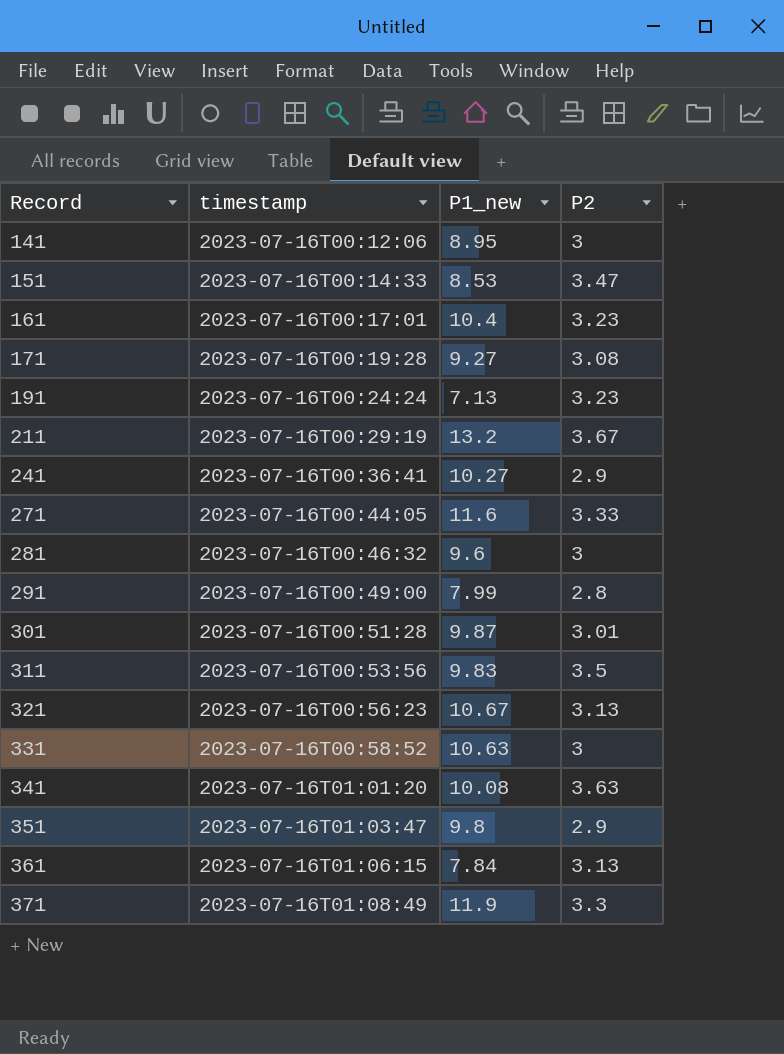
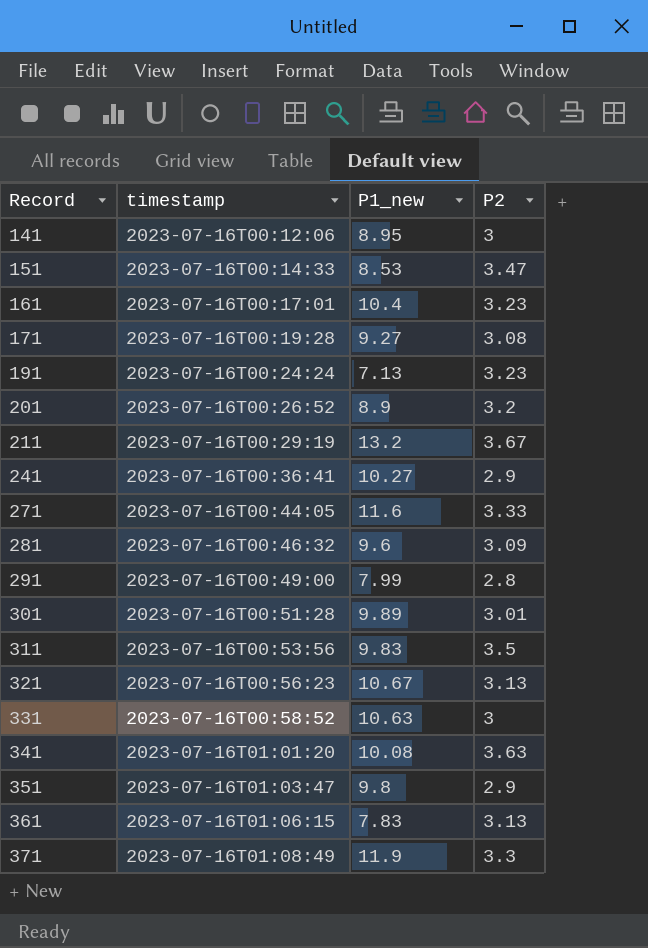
row 201: none -> 2023-07-16T00:26:52 | 8.9 | 3.2
281 | P2: 3 -> 3.09
301 | P1_new: 9.87 -> 9.89
361 | P1_new: 7.84 -> 7.83

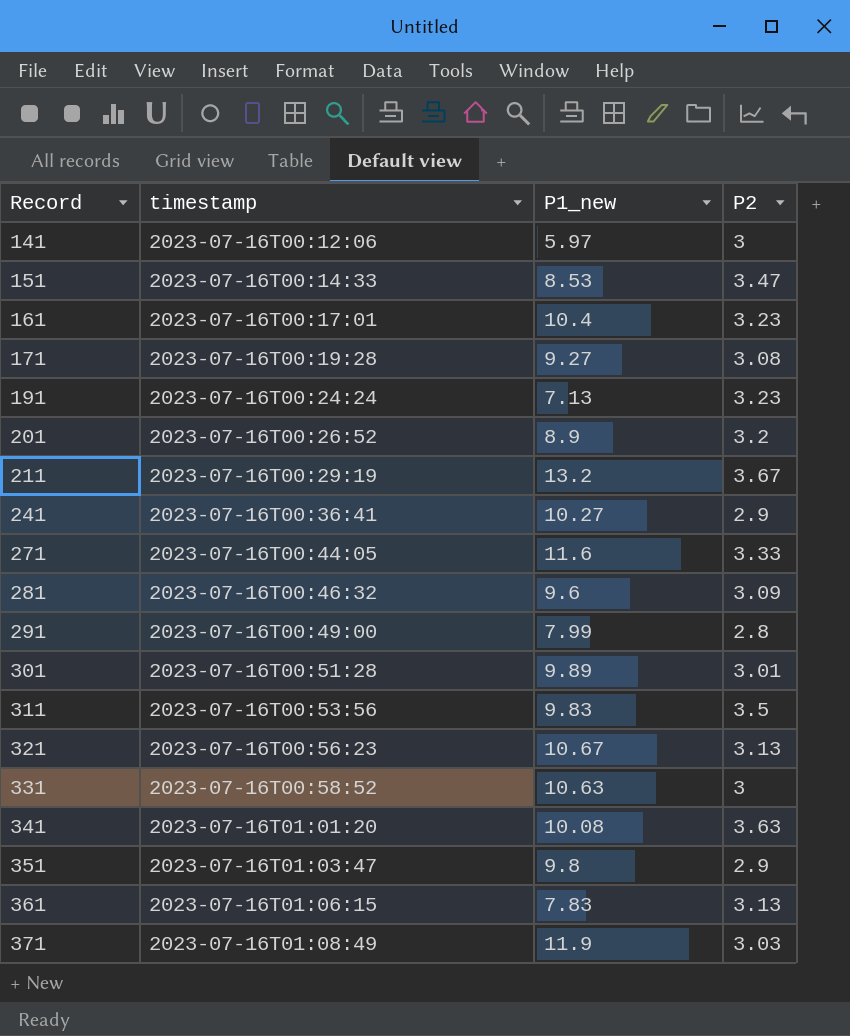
141 | P1_new: 8.95 -> 5.97
371 | P2: 3.3 -> 3.03

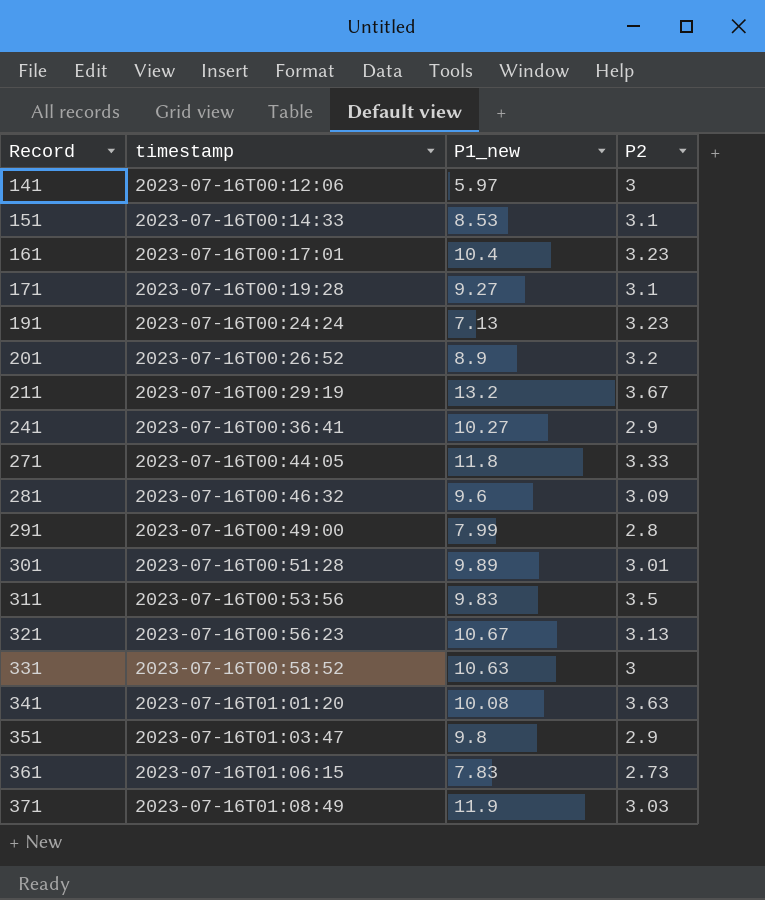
151 | P2: 3.47 -> 3.1
171 | P2: 3.08 -> 3.1
271 | P1_new: 11.6 -> 11.8
361 | P2: 3.13 -> 2.73

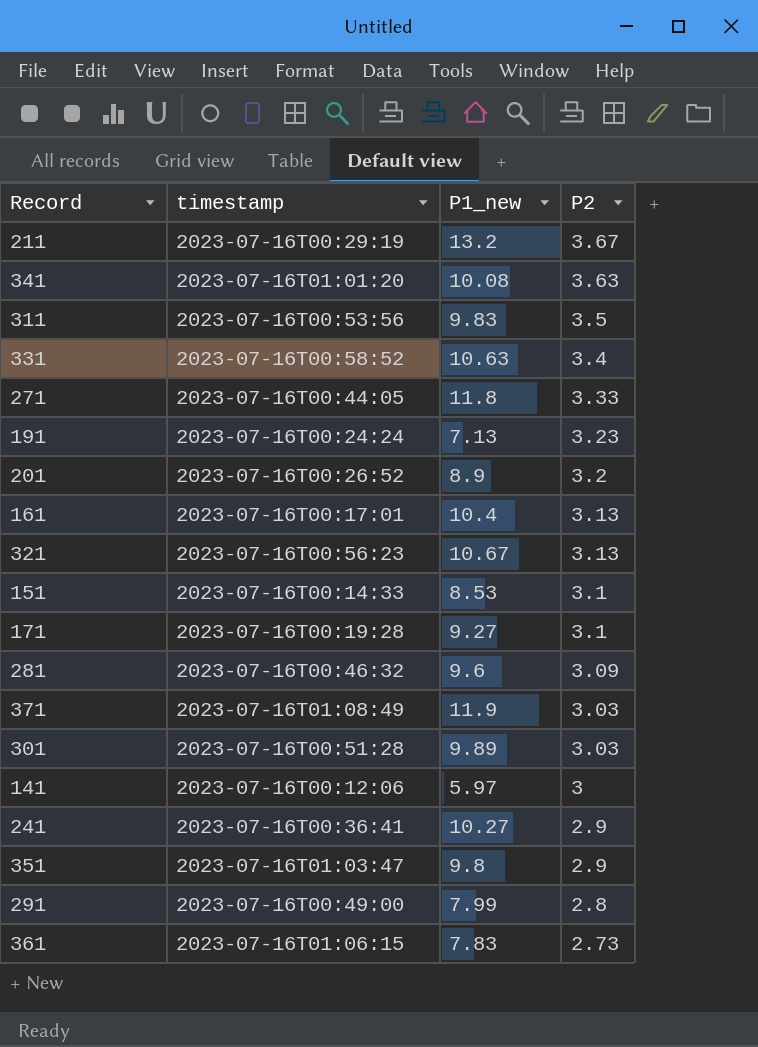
row order: Record ascending -> P2 descending
331 | P2: 3 -> 3.4
161 | P2: 3.23 -> 3.13
301 | P2: 3.01 -> 3.03

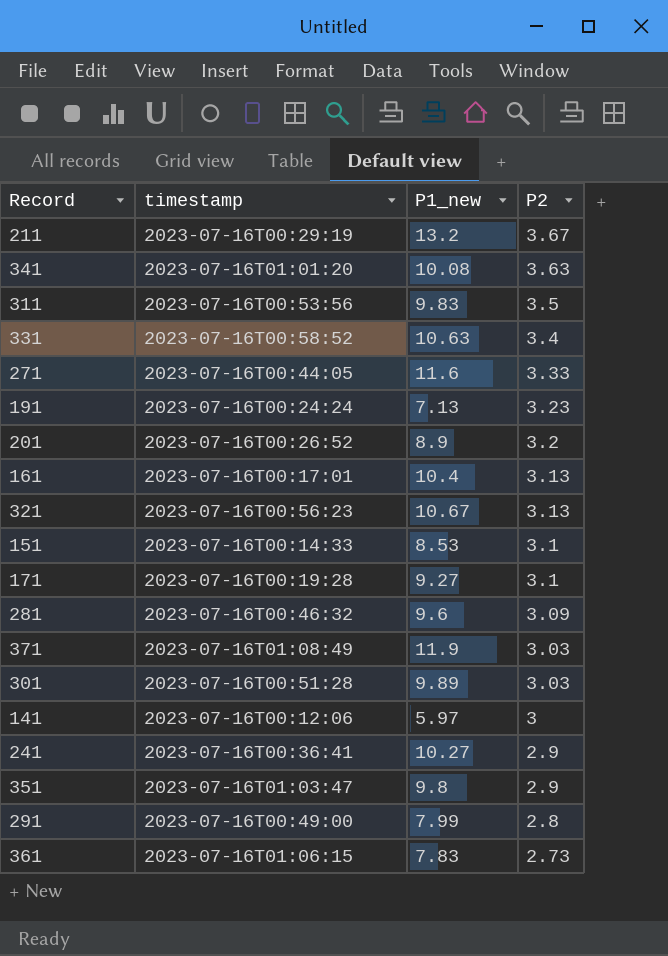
271 | P1_new: 11.8 -> 11.6

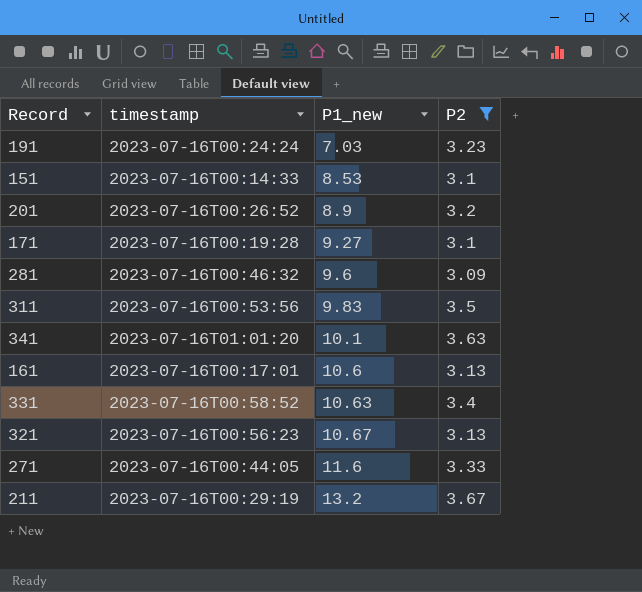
filter: none -> P2 >= 3.09
row order: P2 descending -> P1_new ascending
191 | P1_new: 7.13 -> 7.03
341 | P1_new: 10.08 -> 10.1
161 | P1_new: 10.4 -> 10.6

